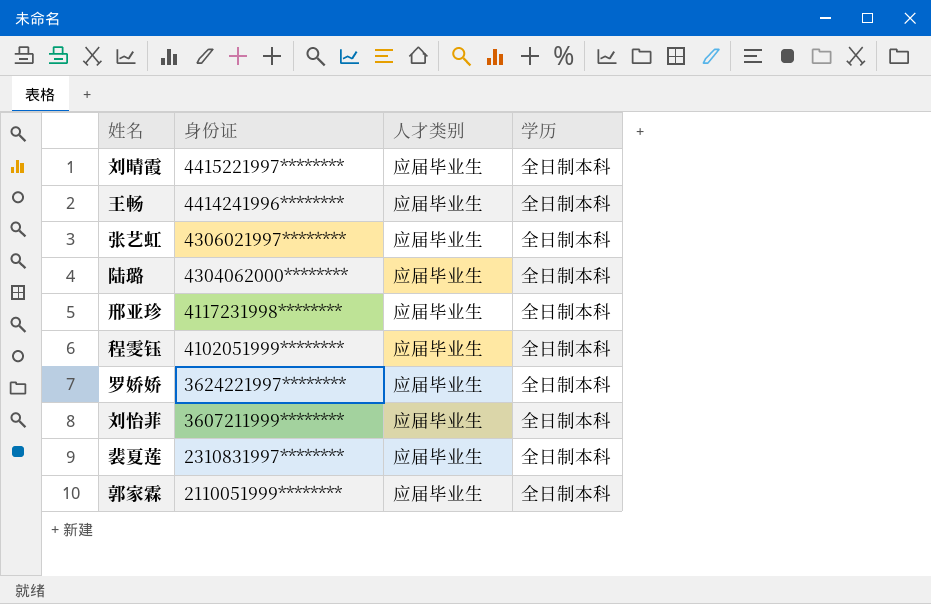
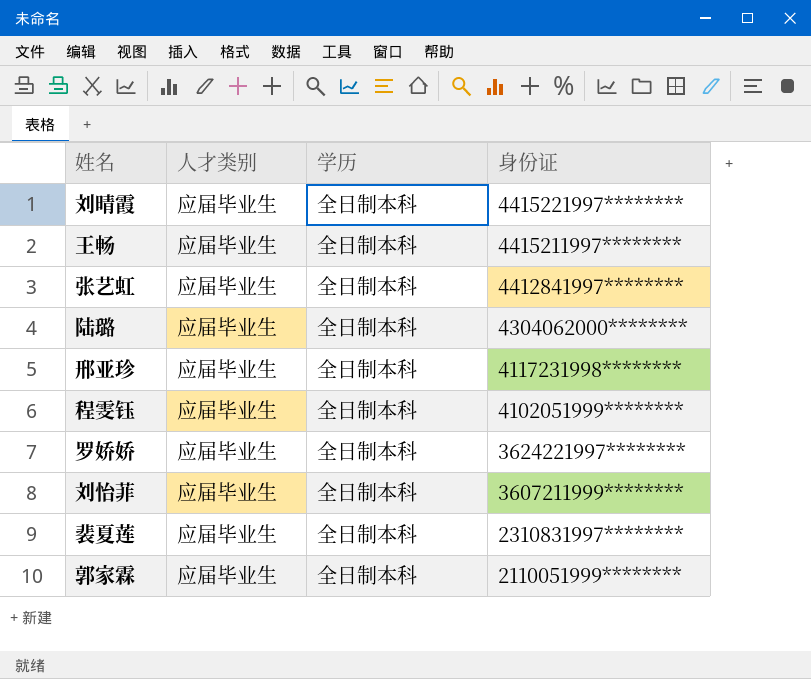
column 身份证 | position: 2 -> 4
王畅 | 身份证: 4414241996******** -> 4415211997********
张艺虹 | 身份证: 4306021997******** -> 4412841997********

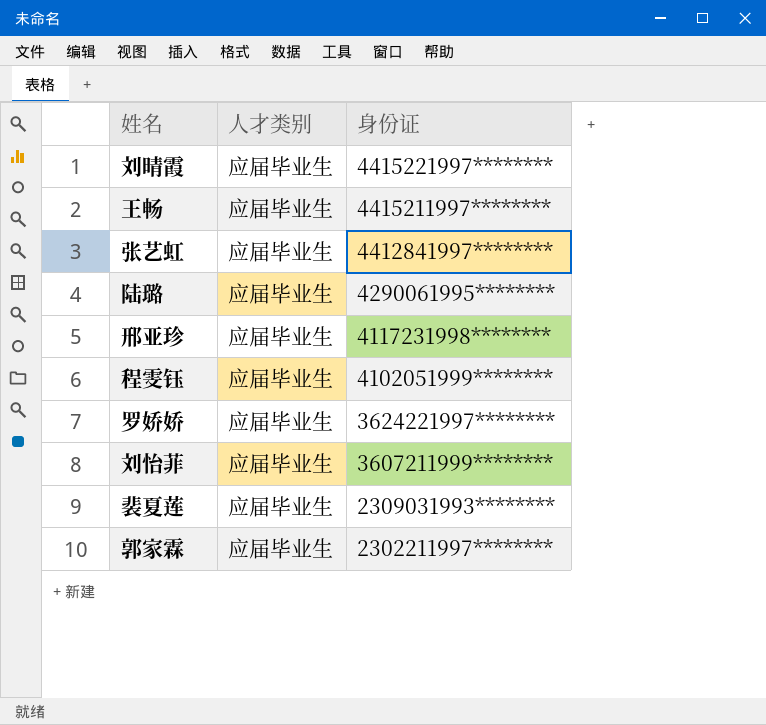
column 学历 | position: 3 -> none
陆璐 | 身份证: 4304062000******** -> 4290061995********
裴夏莲 | 身份证: 2310831997******** -> 2309031993********
郭家霖 | 身份证: 2110051999******** -> 2302211997********

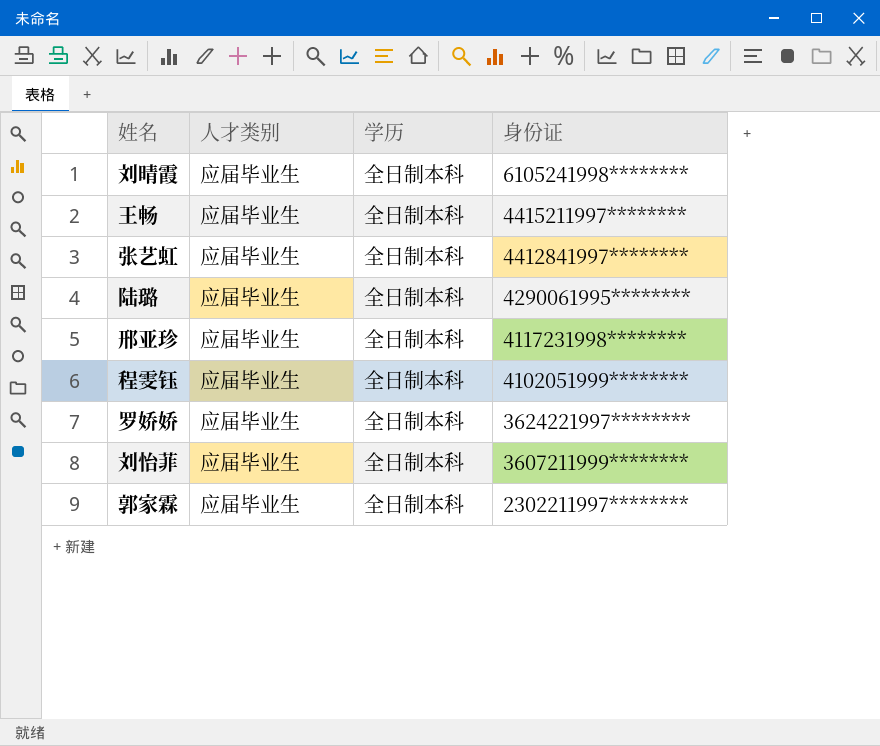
column 学历 | position: none -> 3
row 裴夏莲: 应届毕业生 | 2309031993******** -> none
刘晴霞 | 身份证: 4415221997******** -> 6105241998********

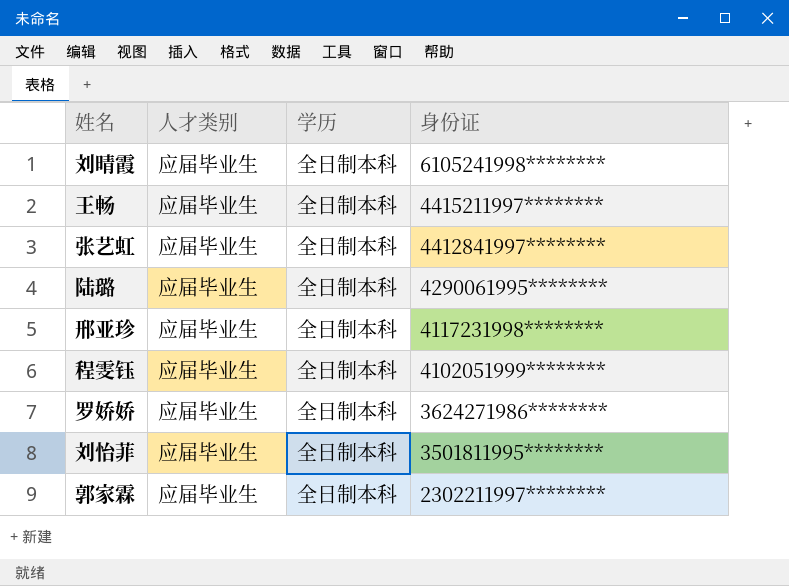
罗娇娇 | 身份证: 3624221997******** -> 3624271986********
刘怡菲 | 身份证: 3607211999******** -> 3501811995********

